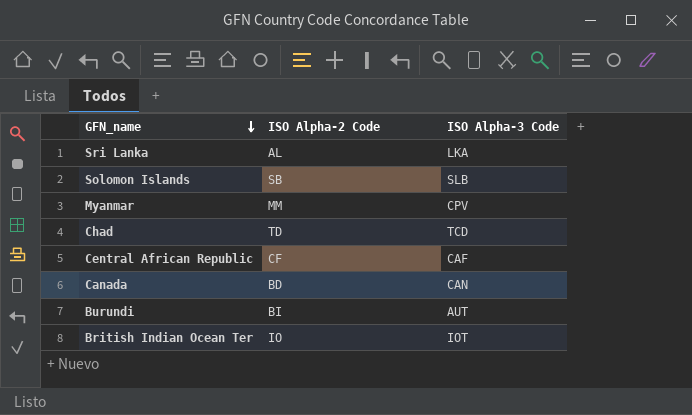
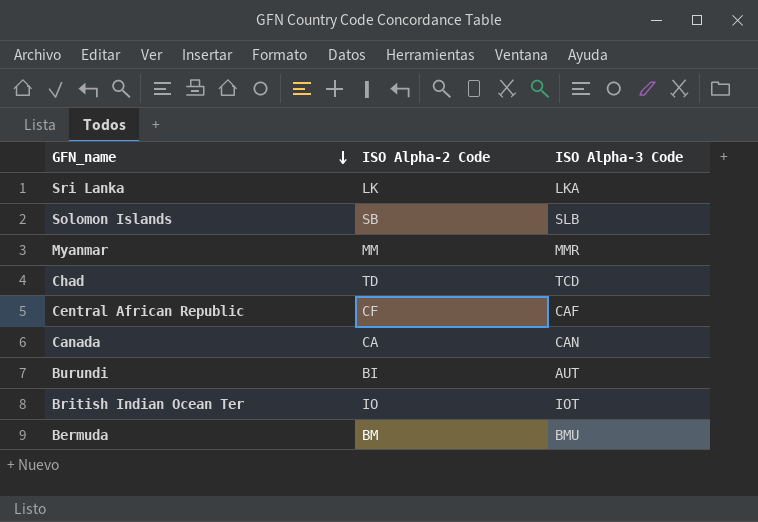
Sri Lanka | ISO Alpha-2 Code: AL -> LK
Myanmar | ISO Alpha-3 Code: CPV -> MMR
Canada | ISO Alpha-2 Code: BD -> CA
row Bermuda: none -> BM | BMU

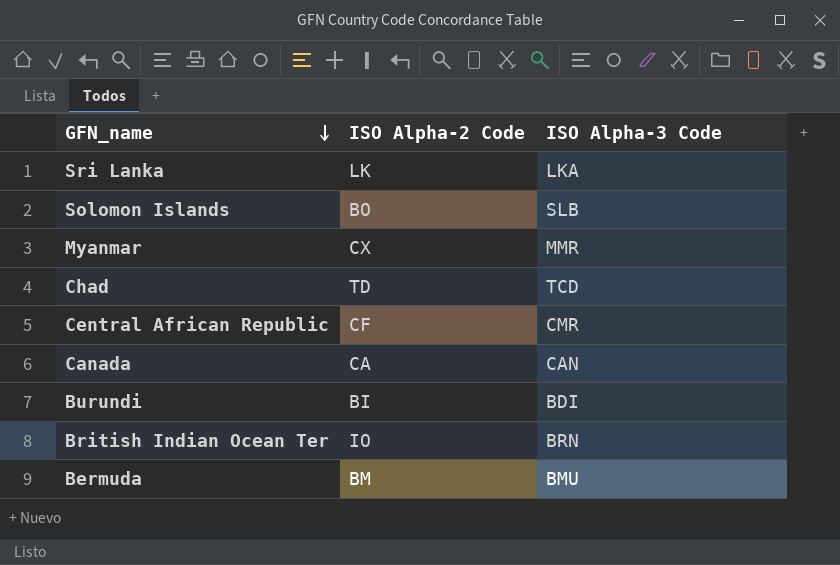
Solomon Islands | ISO Alpha-2 Code: SB -> BO
Myanmar | ISO Alpha-2 Code: MM -> CX
Central African Republic | ISO Alpha-3 Code: CAF -> CMR
Burundi | ISO Alpha-3 Code: AUT -> BDI
British Indian Ocean Ter | ISO Alpha-3 Code: IOT -> BRN

